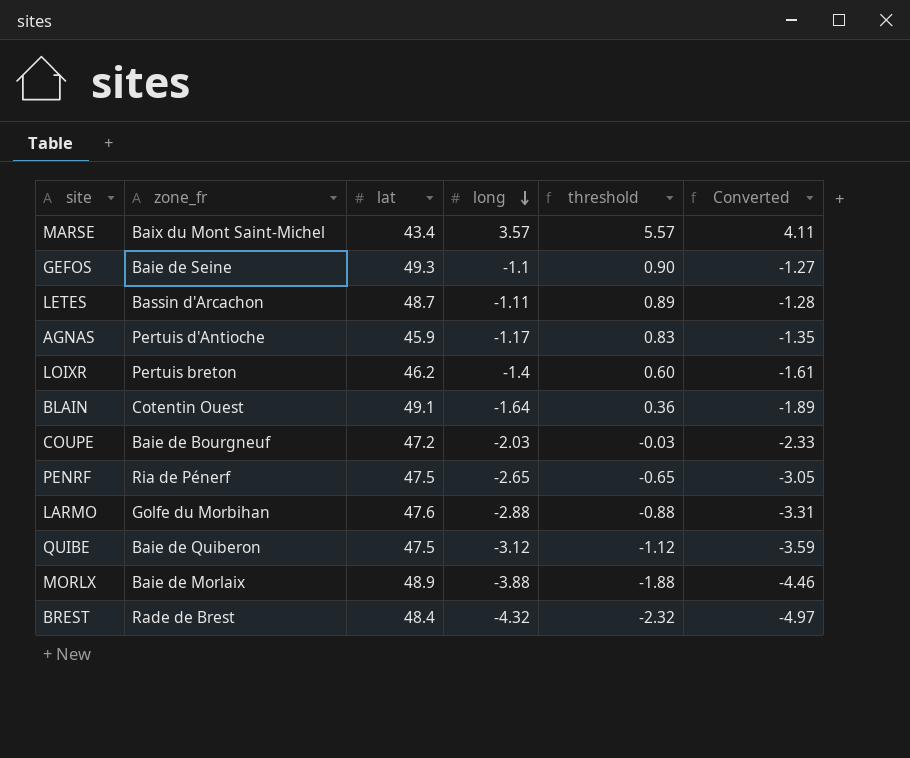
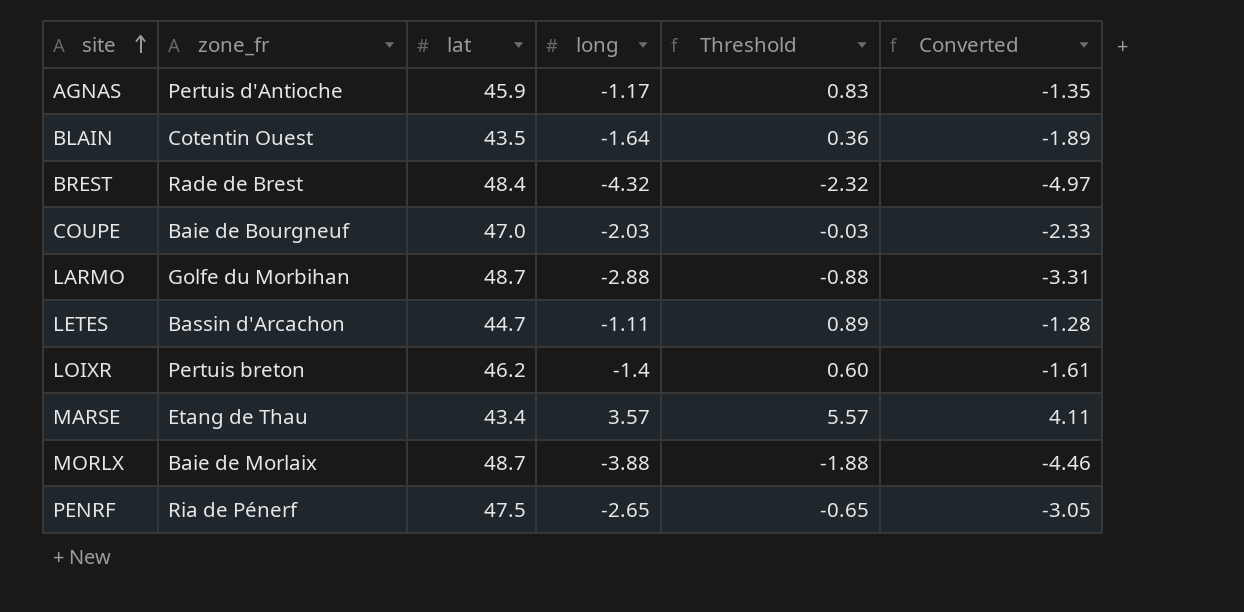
row order: long descending -> site ascending
column name: threshold -> Threshold
row GEFOS: Baie de Seine | 49.3 | -1.1 | 0.90 | -1.27 -> none
row QUIBE: Baie de Quiberon | 47.5 | -3.12 | -1.12 | -3.59 -> none
BLAIN | lat: 49.1 -> 43.5
COUPE | lat: 47.2 -> 47.0
LARMO | lat: 47.6 -> 48.7
LETES | lat: 48.7 -> 44.7
MARSE | zone_fr: Baix du Mont Saint-Michel -> Etang de Thau
MORLX | lat: 48.9 -> 48.7

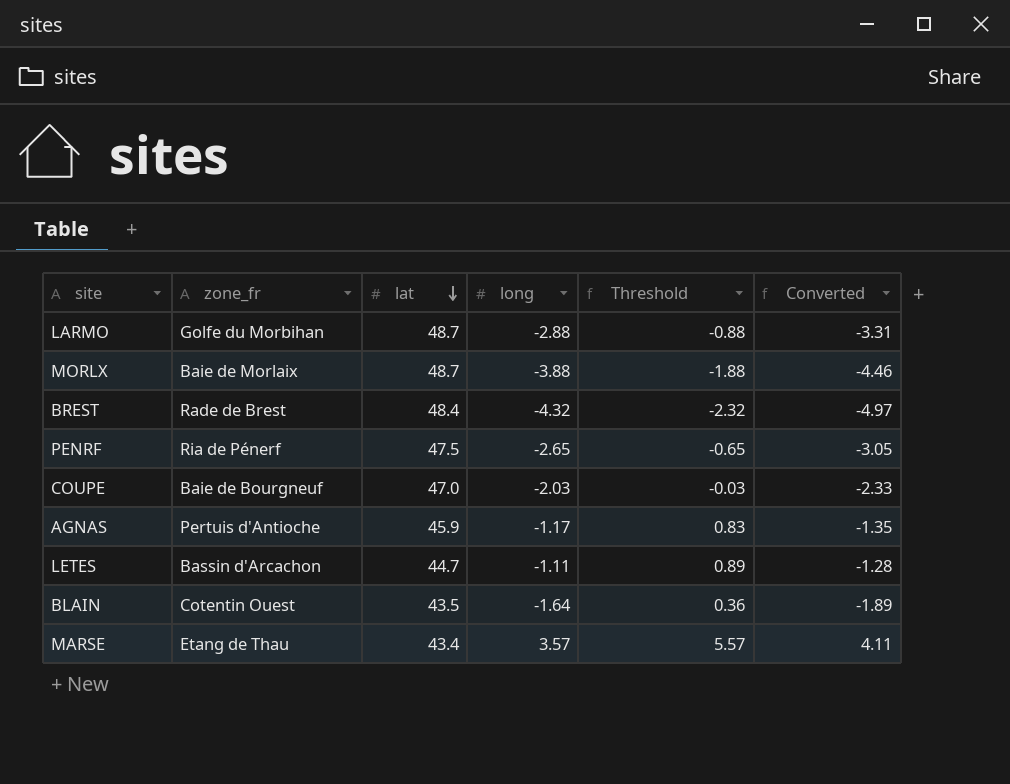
row order: site ascending -> lat descending
row LOIXR: Pertuis breton | 46.2 | -1.4 | 0.60 | -1.61 -> none

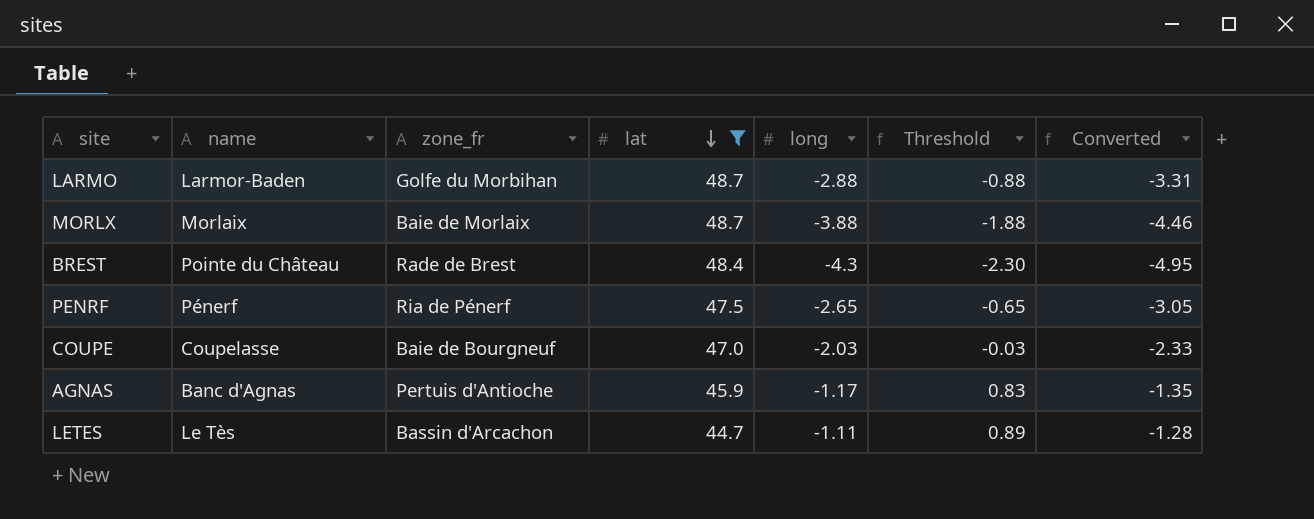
filter: none -> lat >= 44.7
column name | position: none -> 2
BREST | long: -4.32 -> -4.3
BREST | Threshold: -2.32 -> -2.30
BREST | Converted: -4.97 -> -4.95

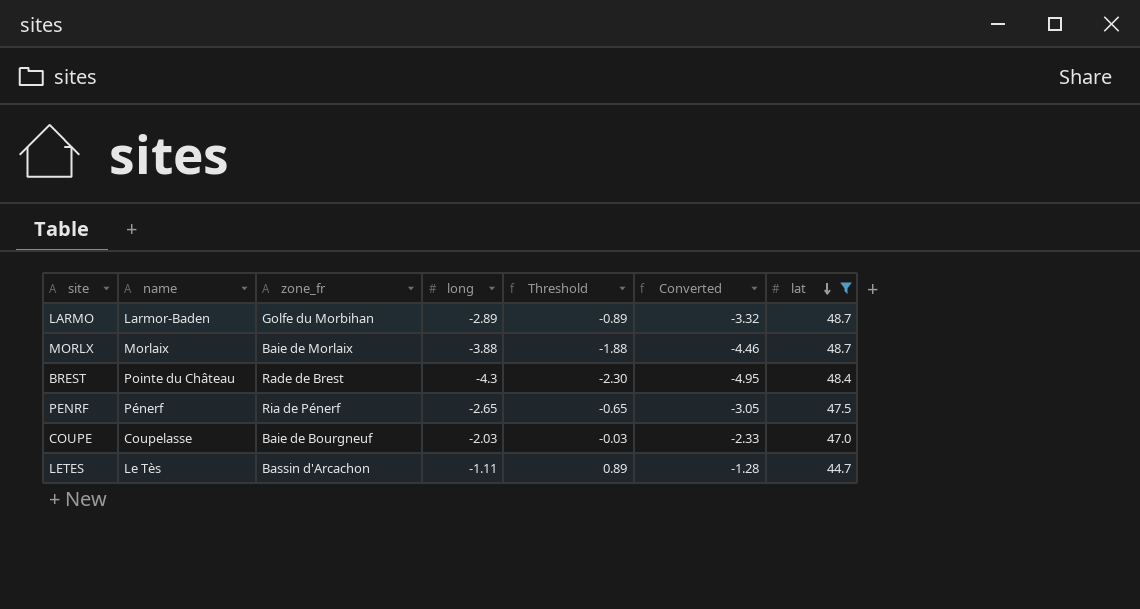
column lat | position: 4 -> 7
row AGNAS: Banc d'Agnas | Pertuis d'Antioche | 45.9 | -1.17 | 0.83 | -1.35 -> none
LARMO | long: -2.88 -> -2.89
LARMO | Threshold: -0.88 -> -0.89
LARMO | Converted: -3.31 -> -3.32

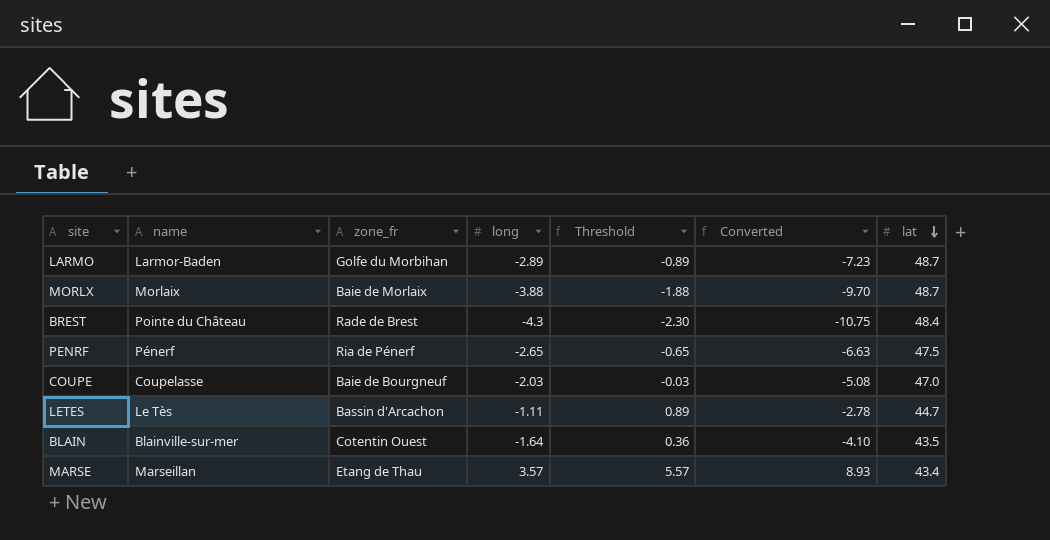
filter: lat >= 44.7 -> none
column Converted | formula: [long] * 1.15 -> [long] * 2.5

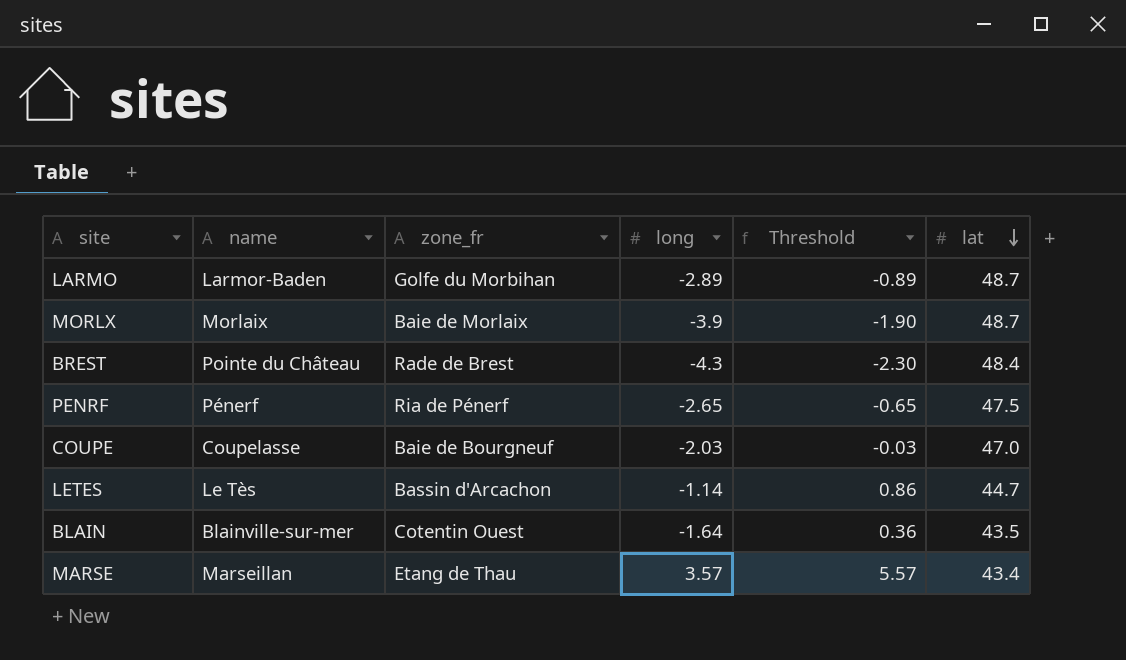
column Converted | formula: [long] * 2.5 -> none
MORLX | long: -3.88 -> -3.9
MORLX | Threshold: -1.88 -> -1.90
LETES | long: -1.11 -> -1.14
LETES | Threshold: 0.89 -> 0.86

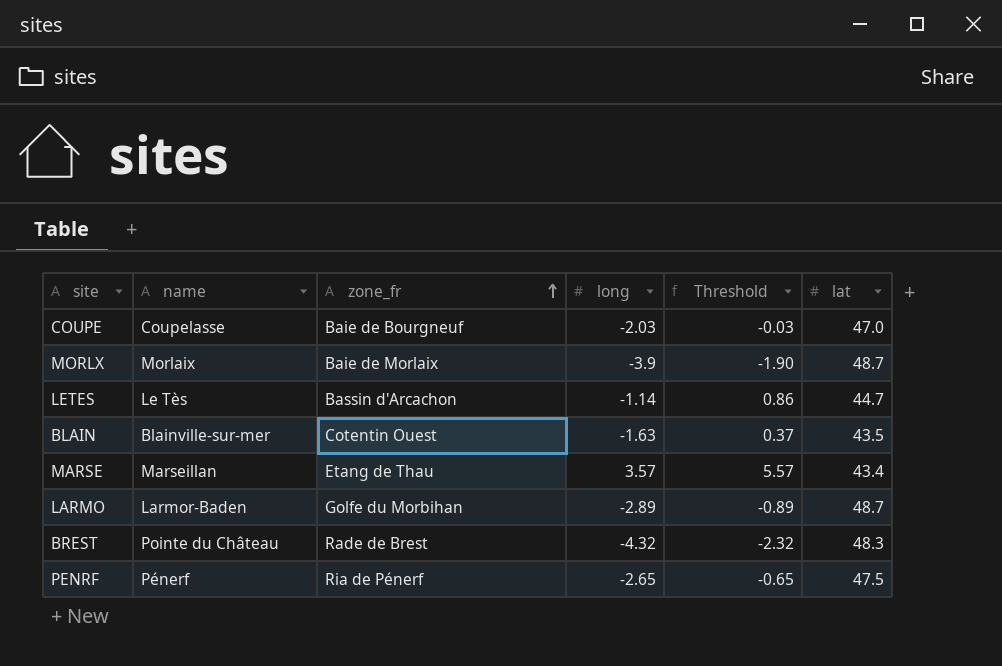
row order: lat descending -> zone_fr ascending
BLAIN | long: -1.64 -> -1.63
BLAIN | Threshold: 0.36 -> 0.37
BREST | long: -4.3 -> -4.32
BREST | Threshold: -2.30 -> -2.32
BREST | lat: 48.4 -> 48.3

